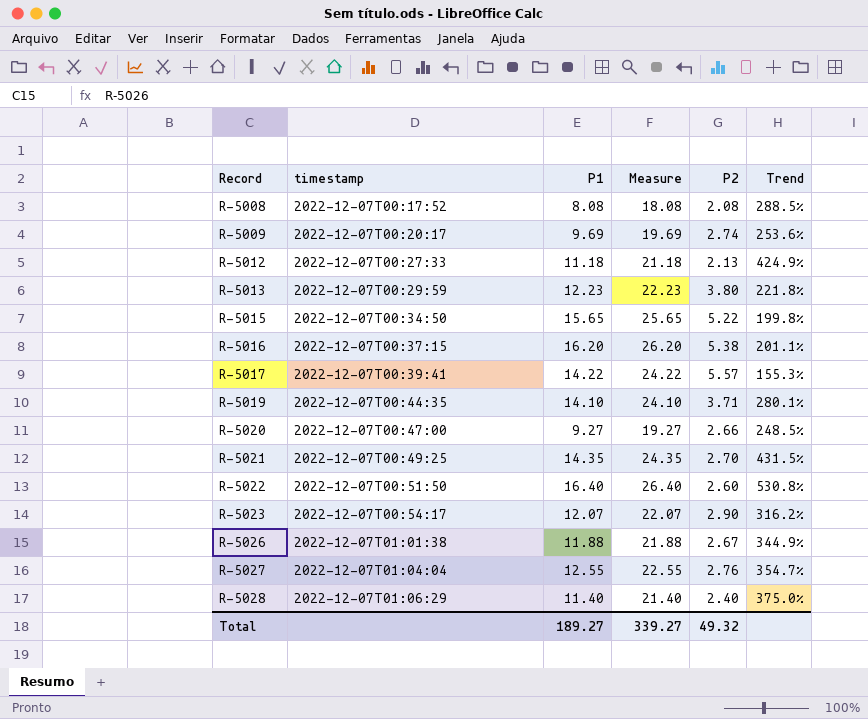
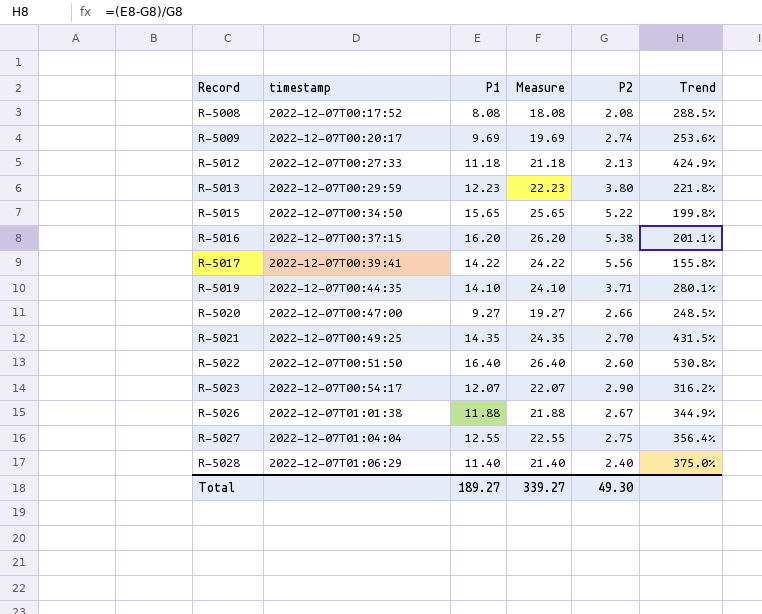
R-5017 | P2: 5.57 -> 5.56
R-5017 | Trend: 155.3% -> 155.8%
R-5027 | P2: 2.76 -> 2.75
R-5027 | Trend: 354.7% -> 356.4%
Total | P2: 49.32 -> 49.30

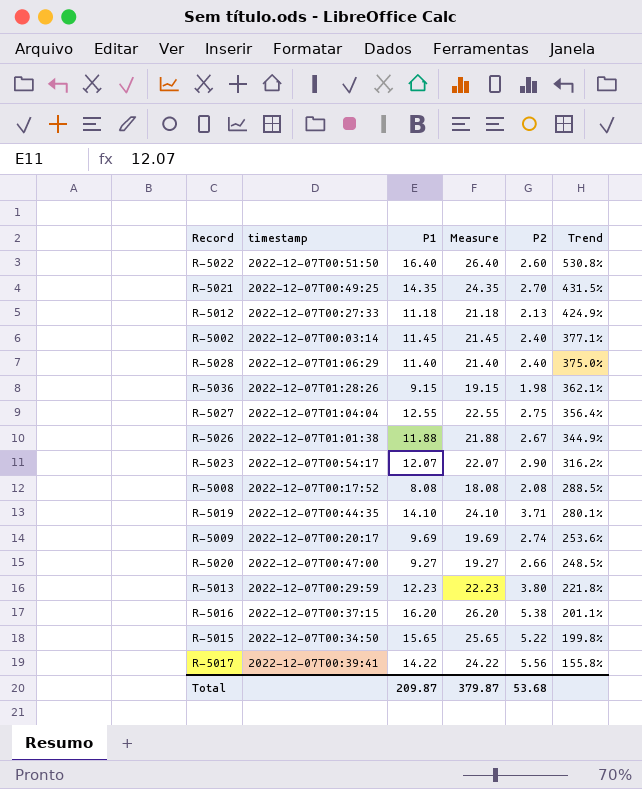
row order: Record ascending -> Trend descending
row R-5002: none -> 2022-12-07T00:03:14 | 11.45 | 21.45 | 2.40 | 377.1%
row R-5036: none -> 2022-12-07T01:28:26 | 9.15 | 19.15 | 1.98 | 362.1%
Total | P1: 189.27 -> 209.87
Total | Measure: 339.27 -> 379.87
Total | P2: 49.30 -> 53.68

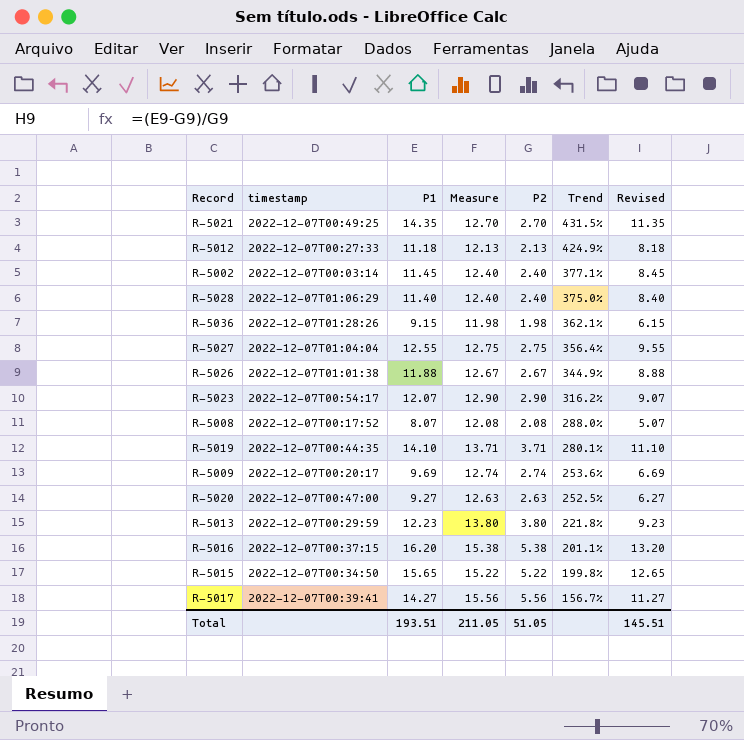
column Measure | formula: [P1] + 10 -> [P2] + 10
column Revised | formula: none -> [P1] - 3
row R-5022: 2022-12-07T00:51:50 | 16.40 | 26.40 | 2.60 | 530.8% -> none
R-5008 | P1: 8.08 -> 8.07
R-5008 | Trend: 288.5% -> 288.0%
R-5020 | P2: 2.66 -> 2.63
R-5020 | Trend: 248.5% -> 252.5%
R-5017 | P1: 14.22 -> 14.27
R-5017 | Trend: 155.8% -> 156.7%
Total | P1: 209.87 -> 193.51
Total | Measure: 379.87 -> 211.05
Total | P2: 53.68 -> 51.05

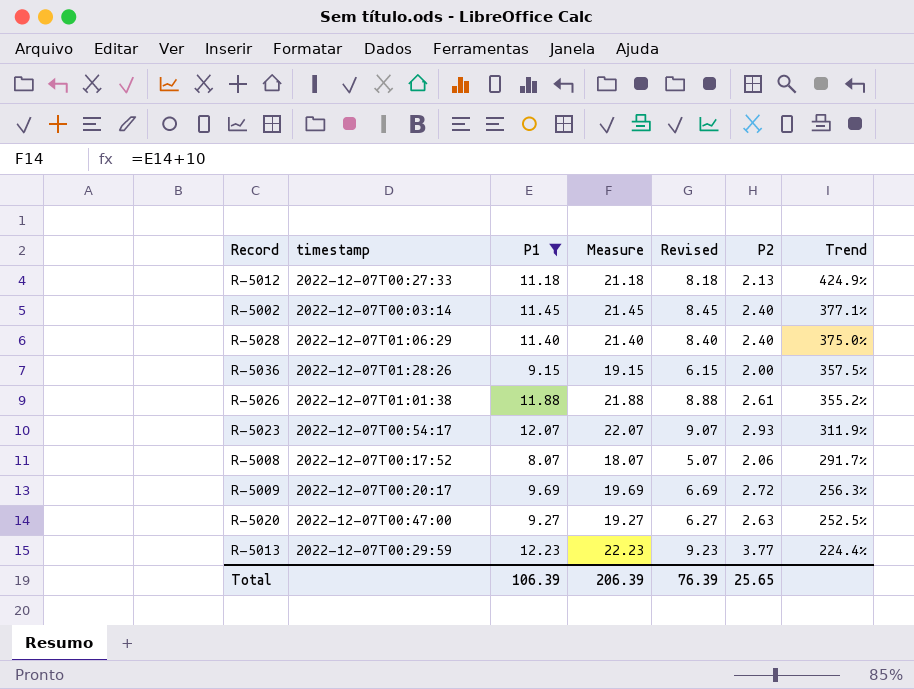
filter: none -> P1 <= 12.23
column Measure | formula: [P2] + 10 -> [P1] + 10
column Revised | position: 7 -> 5
R-5036 | P2: 1.98 -> 2.00
R-5036 | Trend: 362.1% -> 357.5%
R-5026 | P2: 2.67 -> 2.61
R-5026 | Trend: 344.9% -> 355.2%
R-5023 | P2: 2.90 -> 2.93
R-5023 | Trend: 316.2% -> 311.9%
R-5008 | P2: 2.08 -> 2.06
R-5008 | Trend: 288.0% -> 291.7%
R-5009 | P2: 2.74 -> 2.72
R-5009 | Trend: 253.6% -> 256.3%
R-5013 | P2: 3.80 -> 3.77
R-5013 | Trend: 221.8% -> 224.4%
Total | P1: 193.51 -> 106.39
Total | Measure: 211.05 -> 206.39
Total | Revised: 145.51 -> 76.39
Total | P2: 51.05 -> 25.65

